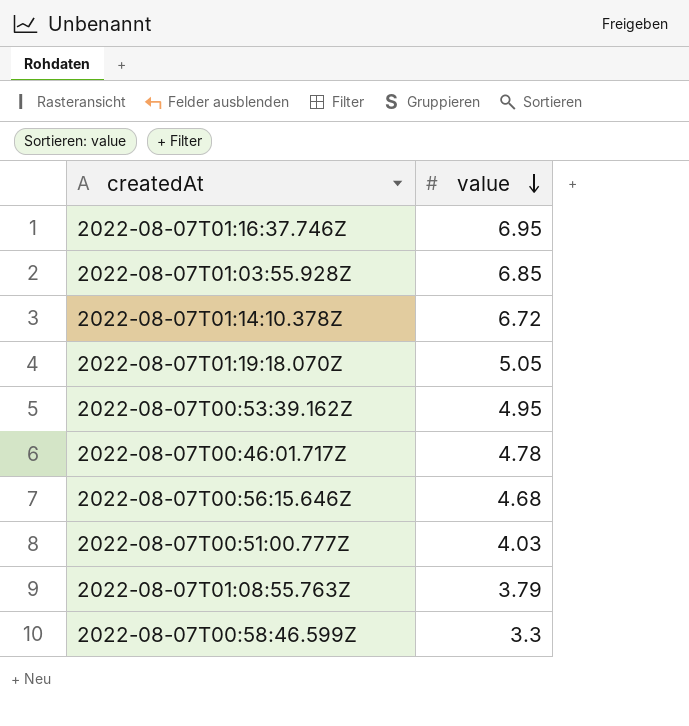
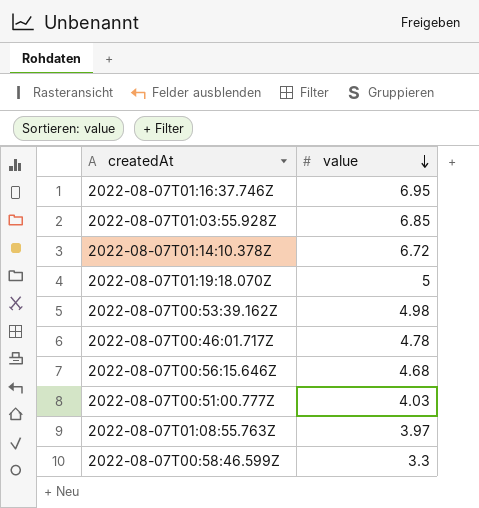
2022-08-07T01:19:18.070Z | value: 5.05 -> 5
2022-08-07T00:53:39.162Z | value: 4.95 -> 4.98
2022-08-07T01:08:55.763Z | value: 3.79 -> 3.97

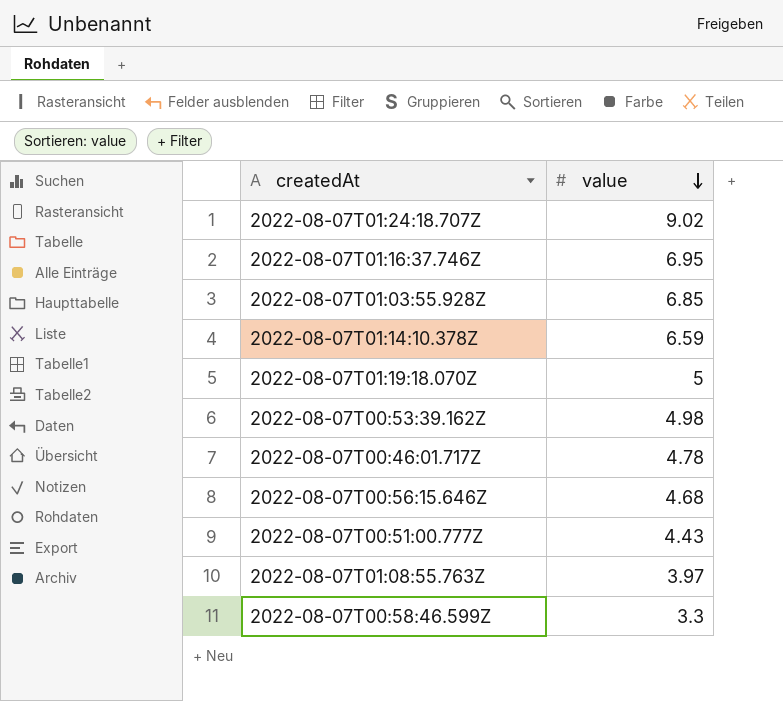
row 2022-08-07T01:24:18.707Z: none -> 9.02
2022-08-07T01:14:10.378Z | value: 6.72 -> 6.59
2022-08-07T00:51:00.777Z | value: 4.03 -> 4.43

